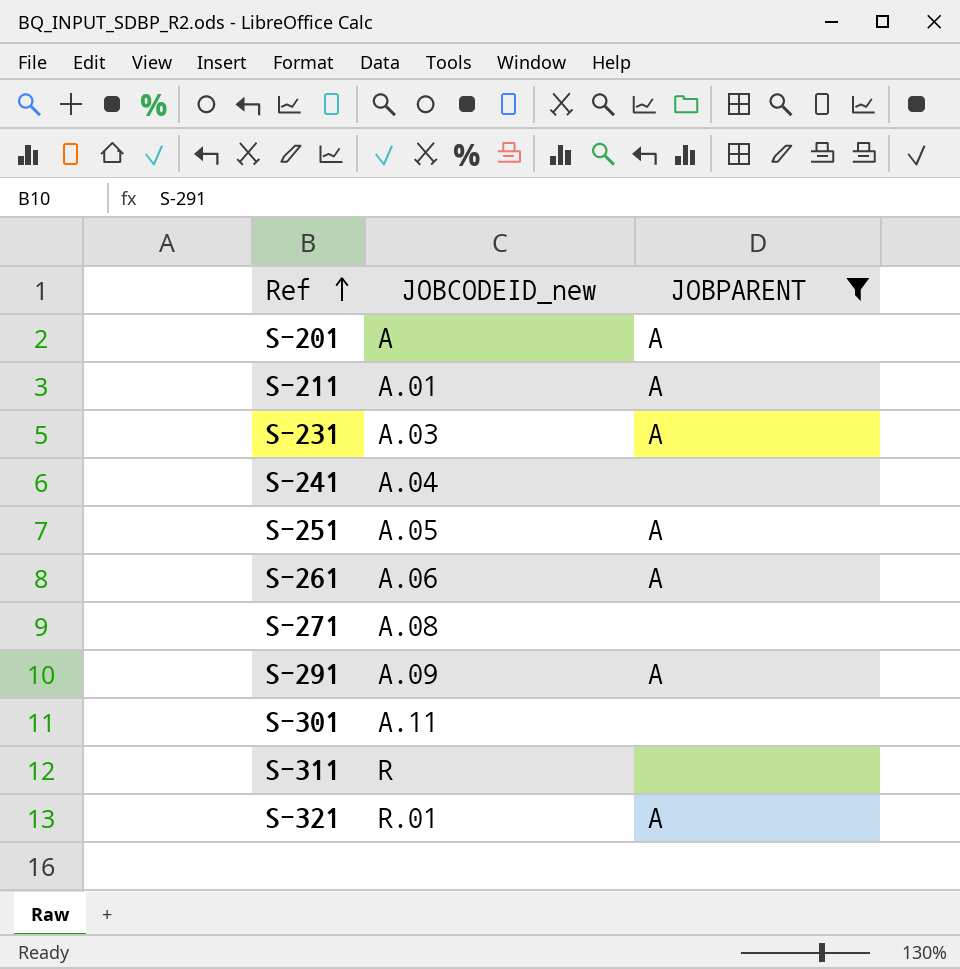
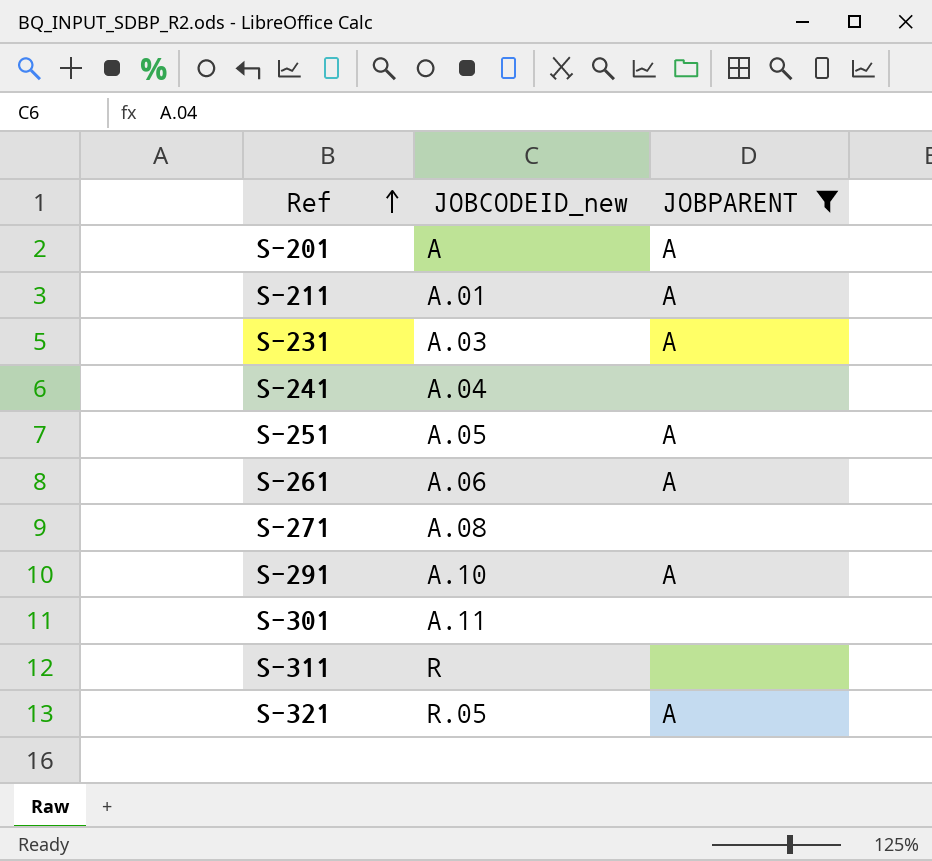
S-291 | JOBCODEID_new: A.09 -> A.10
S-321 | JOBCODEID_new: R.01 -> R.05

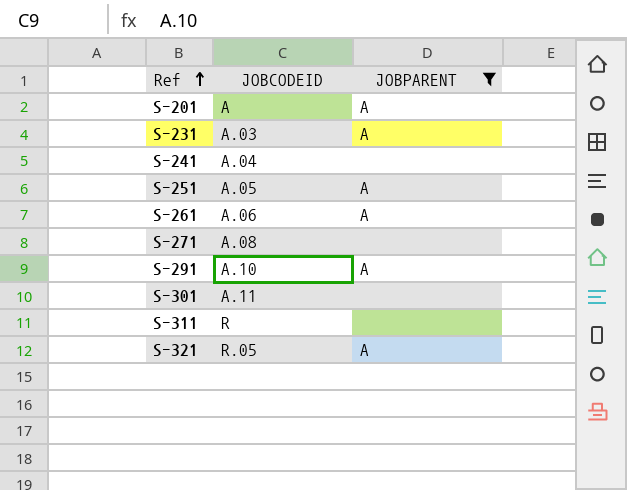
column name: JOBCODEID_new -> JOBCODEID
row S-211: A.01 | A -> none

